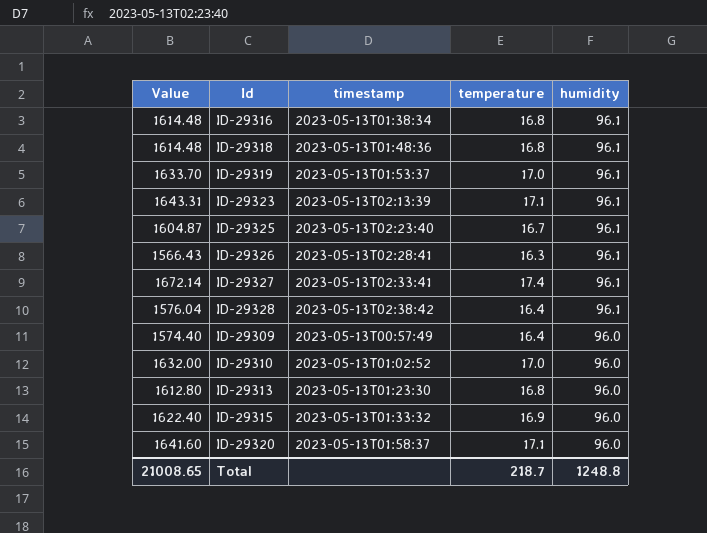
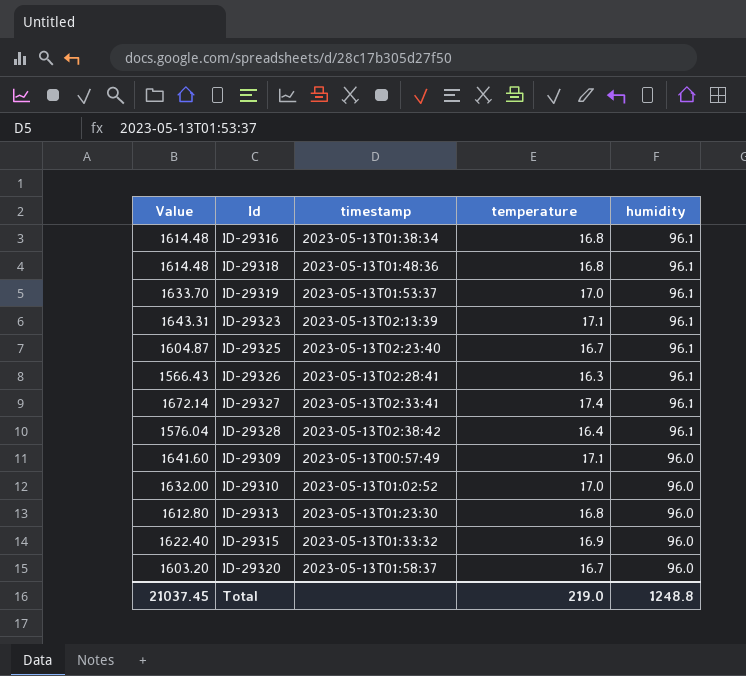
ID-29309 | Value: 1574.40 -> 1641.60
ID-29309 | temperature: 16.4 -> 17.1
ID-29320 | Value: 1641.60 -> 1603.20
ID-29320 | temperature: 17.1 -> 16.7
Total | Value: 21008.65 -> 21037.45
Total | temperature: 218.7 -> 219.0

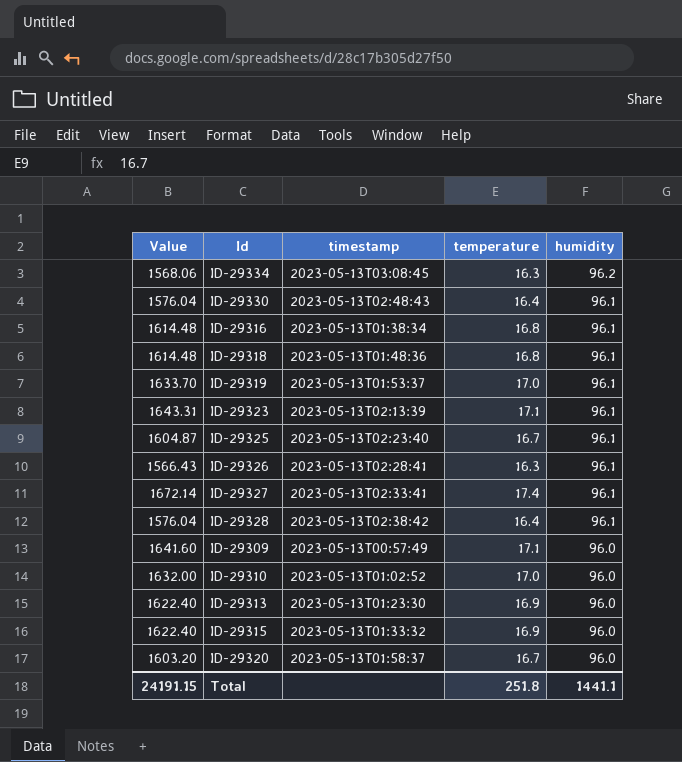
row ID-29334: none -> 1568.06 | 2023-05-13T03:08:45 | 16.3 | 96.2
row ID-29330: none -> 1576.04 | 2023-05-13T02:48:43 | 16.4 | 96.1
ID-29313 | Value: 1612.80 -> 1622.40
ID-29313 | temperature: 16.8 -> 16.9
Total | Value: 21037.45 -> 24191.15
Total | temperature: 219.0 -> 251.8
Total | humidity: 1248.8 -> 1441.1

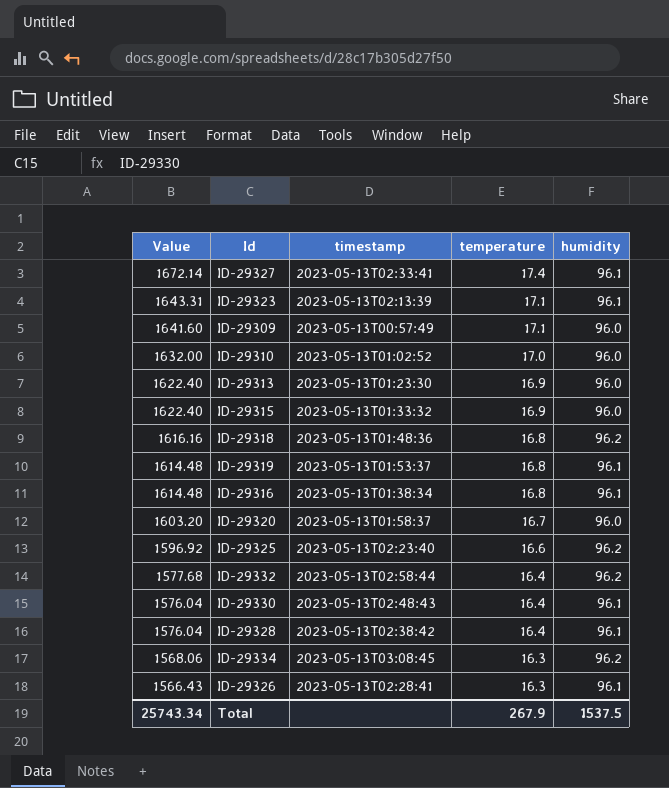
row order: humidity descending -> Value descending
ID-29318 | Value: 1614.48 -> 1616.16
ID-29318 | humidity: 96.1 -> 96.2
ID-29319 | Value: 1633.70 -> 1614.48
ID-29319 | temperature: 17.0 -> 16.8
ID-29325 | Value: 1604.87 -> 1596.92
ID-29325 | temperature: 16.7 -> 16.6
ID-29325 | humidity: 96.1 -> 96.2
row ID-29332: none -> 1577.68 | 2023-05-13T02:58:44 | 16.4 | 96.2
Total | Value: 24191.15 -> 25743.34
Total | temperature: 251.8 -> 267.9
Total | humidity: 1441.1 -> 1537.5

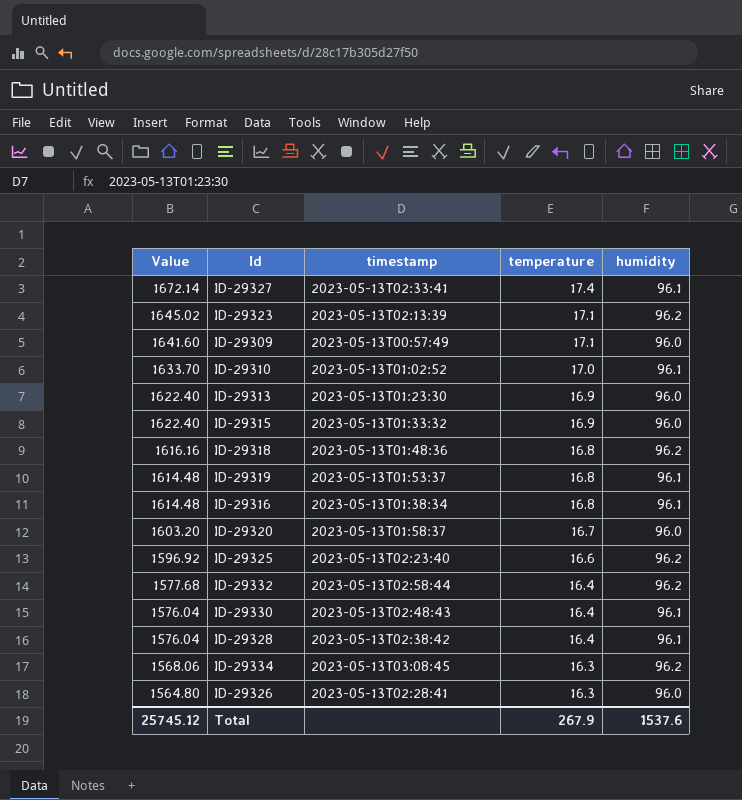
ID-29323 | Value: 1643.31 -> 1645.02
ID-29323 | humidity: 96.1 -> 96.2
ID-29310 | Value: 1632.00 -> 1633.70
ID-29310 | humidity: 96.0 -> 96.1
ID-29326 | Value: 1566.43 -> 1564.80
ID-29326 | humidity: 96.1 -> 96.0
Total | Value: 25743.34 -> 25745.12
Total | humidity: 1537.5 -> 1537.6

